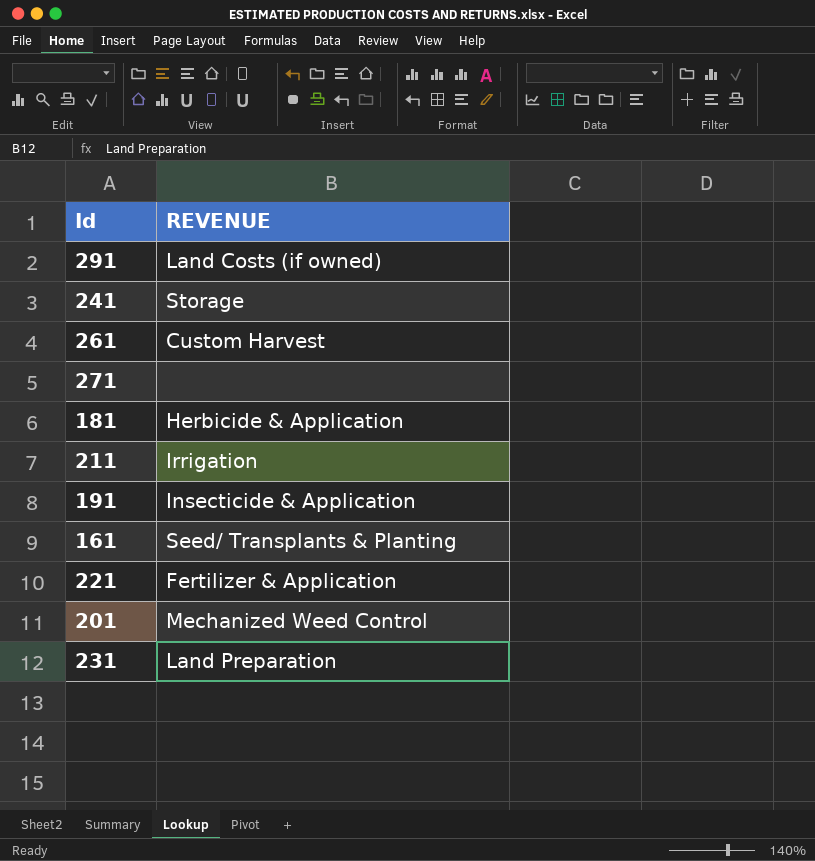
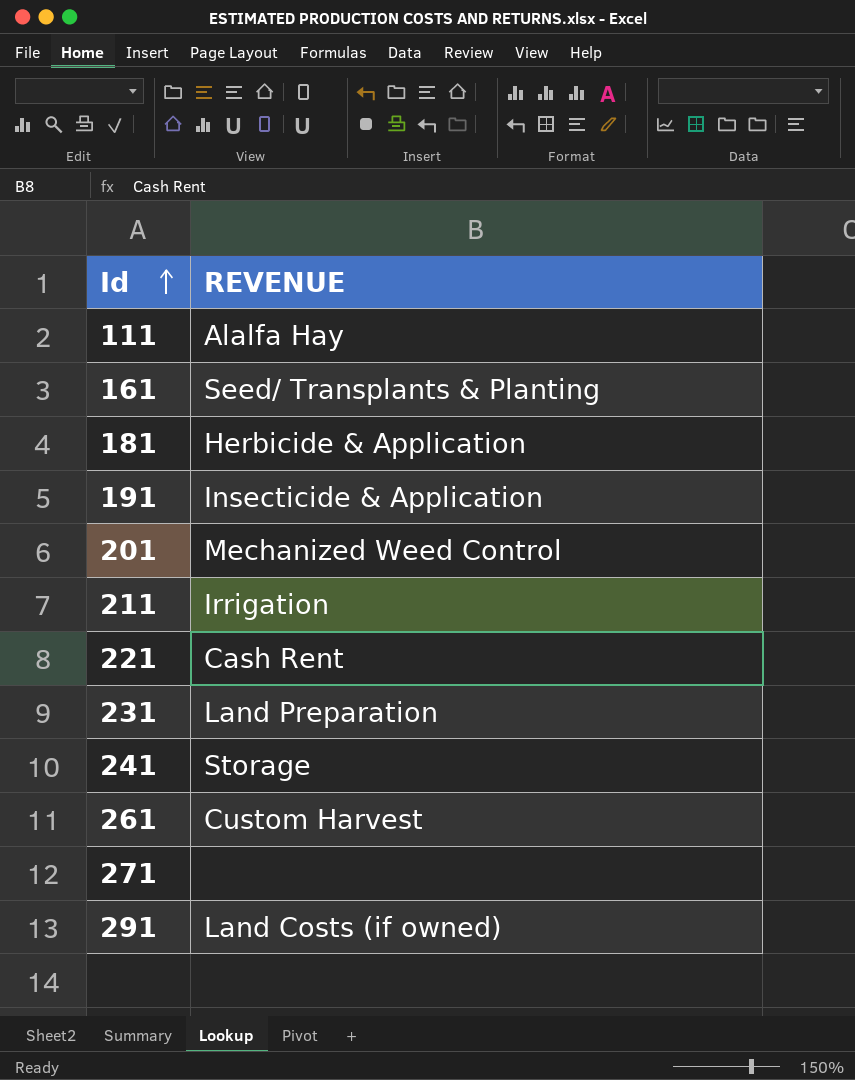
row order: none -> Id ascending
row 111: none -> Alalfa Hay
221 | REVENUE: Fertilizer & Application -> Cash Rent

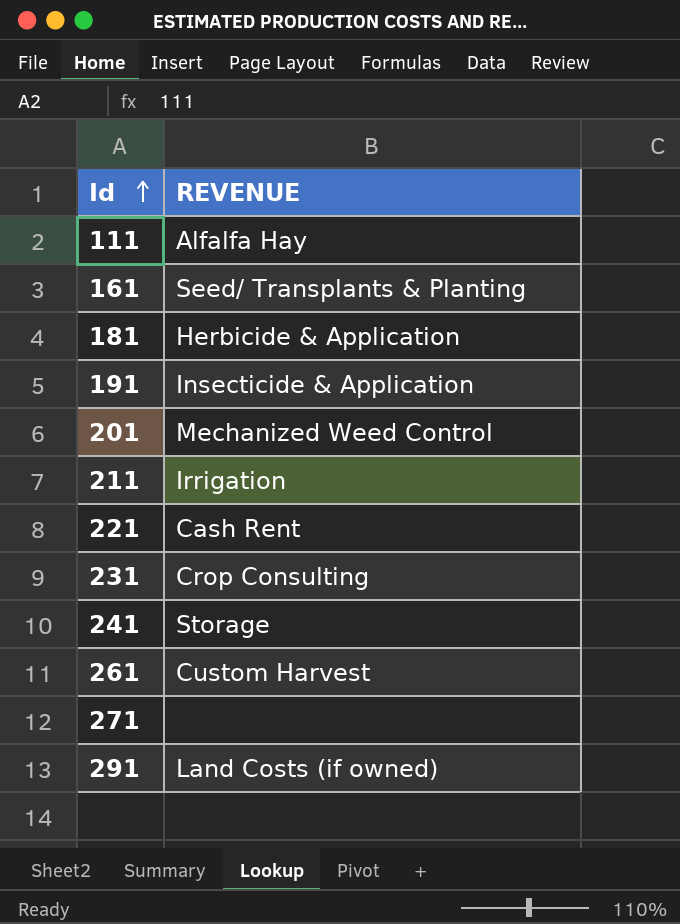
111 | REVENUE: Alalfa Hay -> Alfalfa Hay
231 | REVENUE: Land Preparation -> Crop Consulting

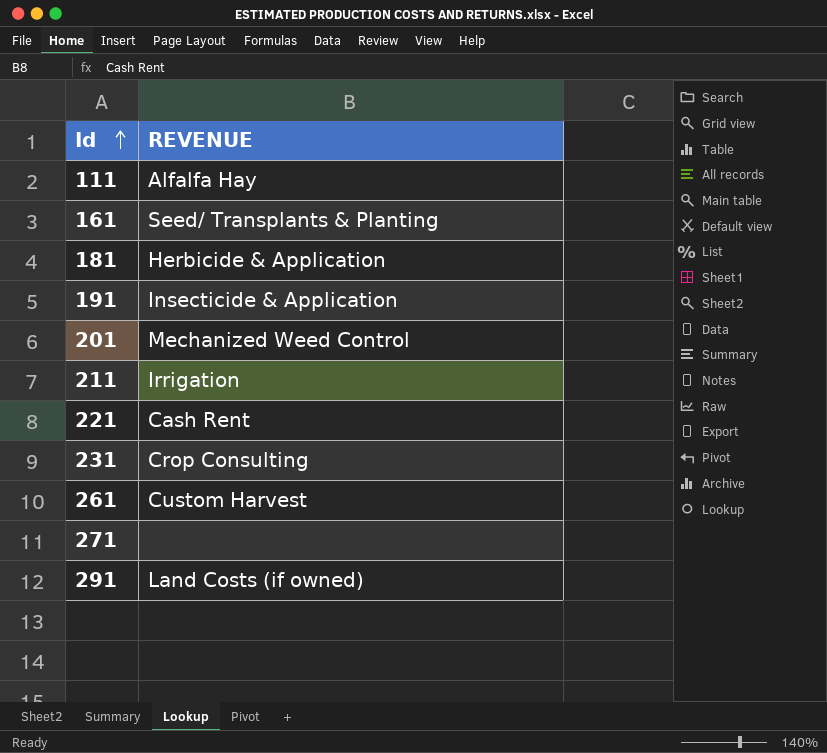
row 241: Storage -> none

